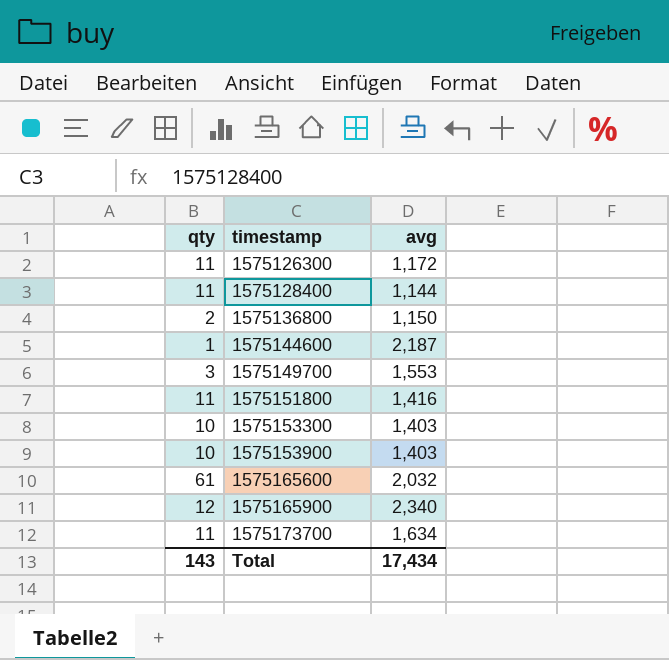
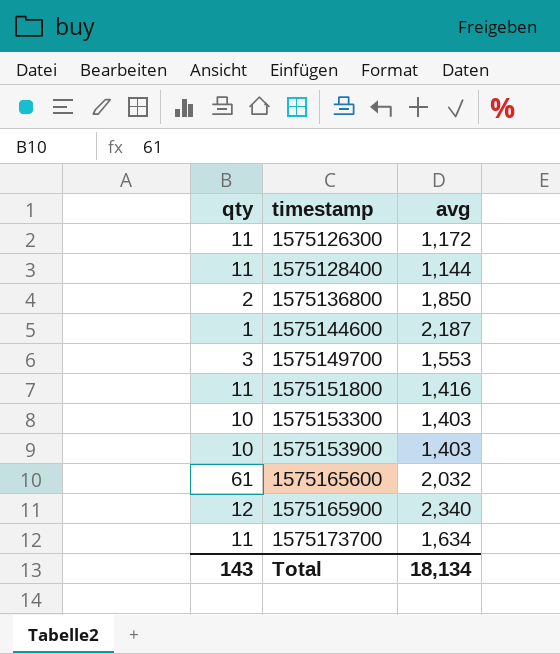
1575136800 | avg: 1,150 -> 1,850
Total | avg: 17,434 -> 18,134

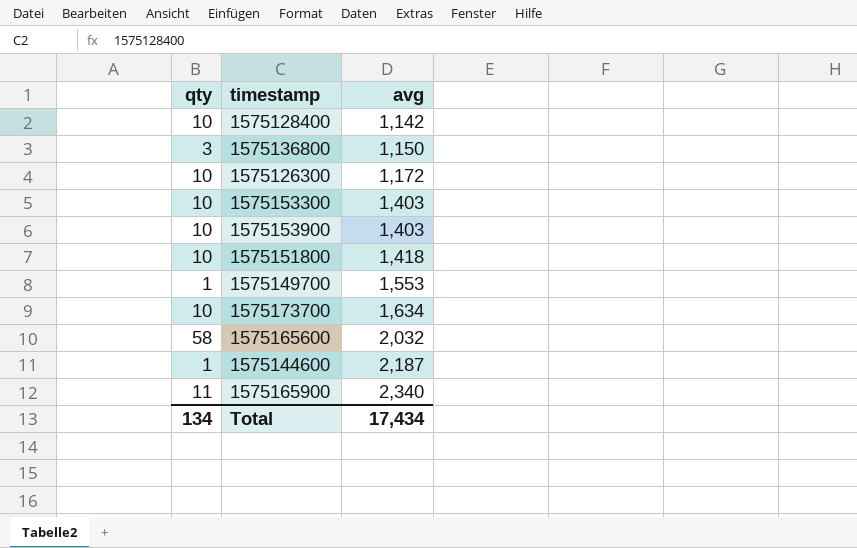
row order: timestamp ascending -> avg ascending
1575128400 | qty: 11 -> 10
1575128400 | avg: 1,144 -> 1,142
1575136800 | qty: 2 -> 3
1575136800 | avg: 1,850 -> 1,150
1575126300 | qty: 11 -> 10
1575151800 | qty: 11 -> 10
1575151800 | avg: 1,416 -> 1,418
1575149700 | qty: 3 -> 1
1575173700 | qty: 11 -> 10
1575165600 | qty: 61 -> 58
1575165900 | qty: 12 -> 11
Total | qty: 143 -> 134
Total | avg: 18,134 -> 17,434

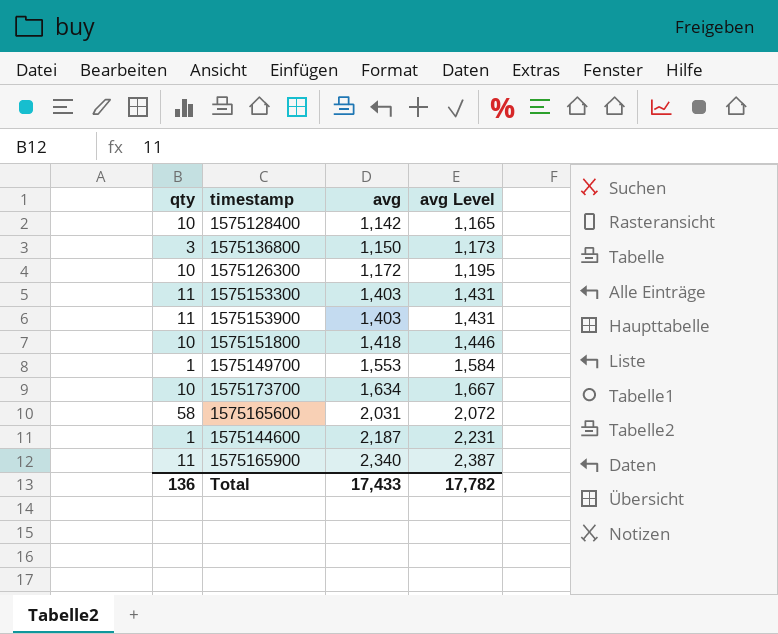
column avg Level | formula: none -> [avg] * 1.02
1575153300 | qty: 10 -> 11
1575153900 | qty: 10 -> 11
1575165600 | avg: 2,032 -> 2,031
Total | qty: 134 -> 136
Total | avg: 17,434 -> 17,433

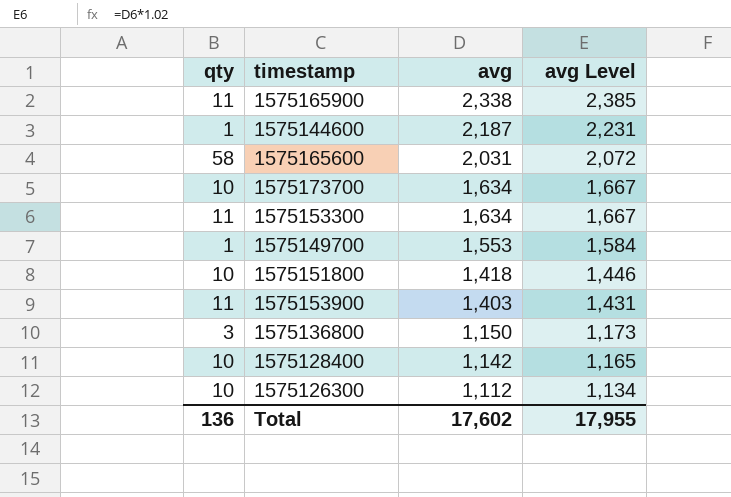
row order: avg ascending -> avg descending
1575165900 | avg: 2,340 -> 2,338
1575165900 | avg Level: 2,387 -> 2,385
1575153300 | avg: 1,403 -> 1,634
1575153300 | avg Level: 1,431 -> 1,667
1575126300 | avg: 1,172 -> 1,112
1575126300 | avg Level: 1,195 -> 1,134
Total | avg: 17,433 -> 17,602
Total | avg Level: 17,782 -> 17,955

